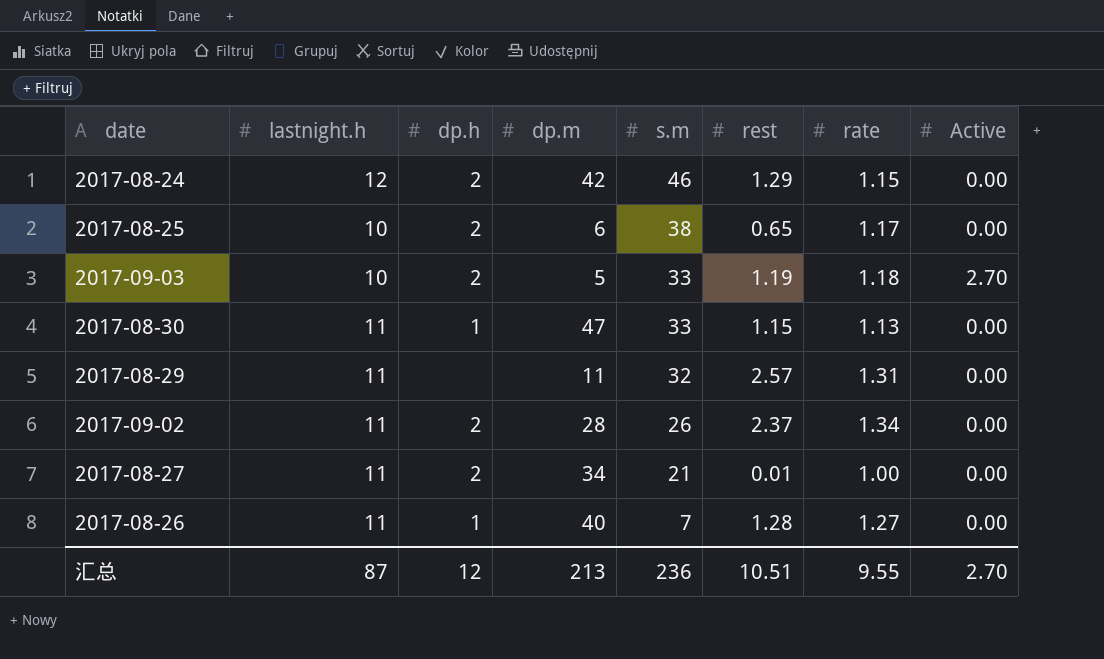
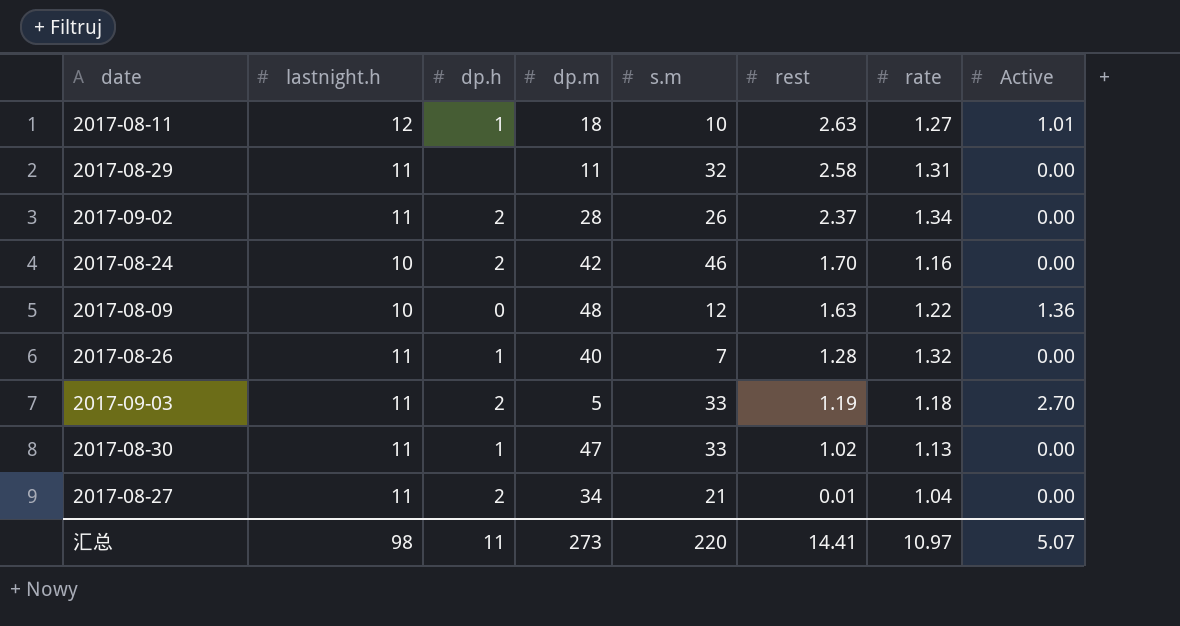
row order: s.m descending -> rest descending
row 2017-08-25: 10 | 2 | 6 | 38 | 0.65 | 1.17 | 0.00 -> none
row 2017-08-11: none -> 12 | 1 | 18 | 10 | 2.63 | 1.27 | 1.01
2017-08-29 | rest: 2.57 -> 2.58
2017-08-24 | lastnight.h: 12 -> 10
2017-08-24 | rest: 1.29 -> 1.70
2017-08-24 | rate: 1.15 -> 1.16
row 2017-08-09: none -> 10 | 0 | 48 | 12 | 1.63 | 1.22 | 1.36
2017-08-26 | rate: 1.27 -> 1.32
2017-09-03 | lastnight.h: 10 -> 11
2017-08-30 | rest: 1.15 -> 1.02
2017-08-27 | rate: 1.00 -> 1.04
汇总 | lastnight.h: 87 -> 98
汇总 | dp.h: 12 -> 11
汇总 | dp.m: 213 -> 273
汇总 | s.m: 236 -> 220
汇总 | rest: 10.51 -> 14.41
汇总 | rate: 9.55 -> 10.97
汇总 | Active: 2.70 -> 5.07

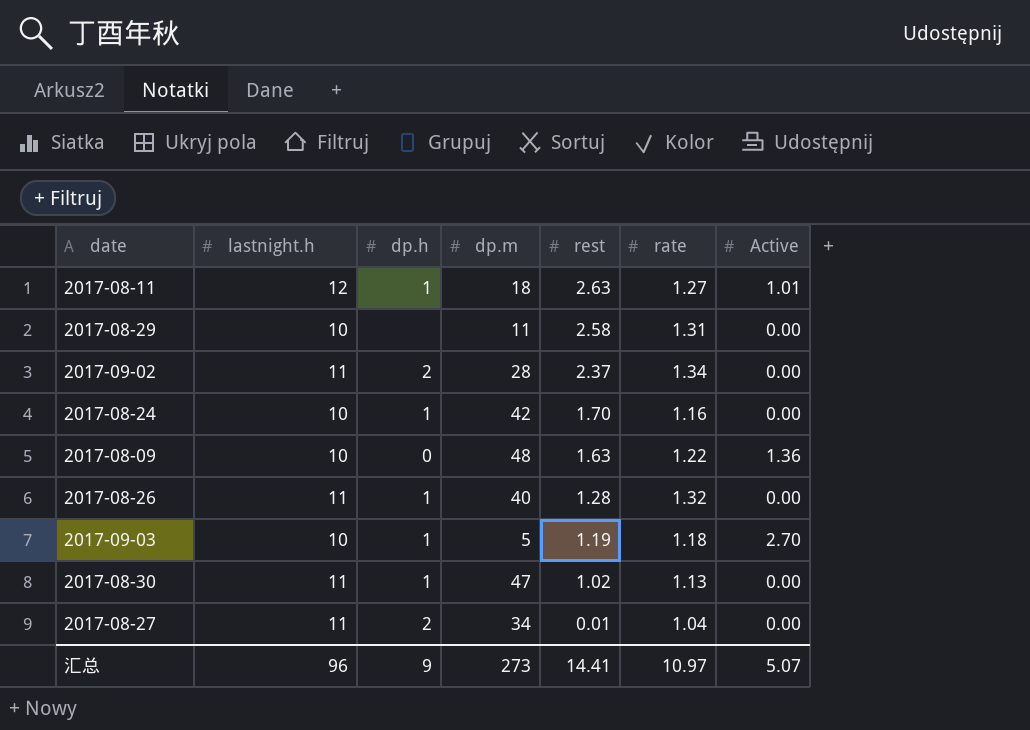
column s.m | position: 5 -> none
2017-08-29 | lastnight.h: 11 -> 10
2017-08-24 | dp.h: 2 -> 1
2017-09-03 | lastnight.h: 11 -> 10
2017-09-03 | dp.h: 2 -> 1
汇总 | lastnight.h: 98 -> 96
汇总 | dp.h: 11 -> 9

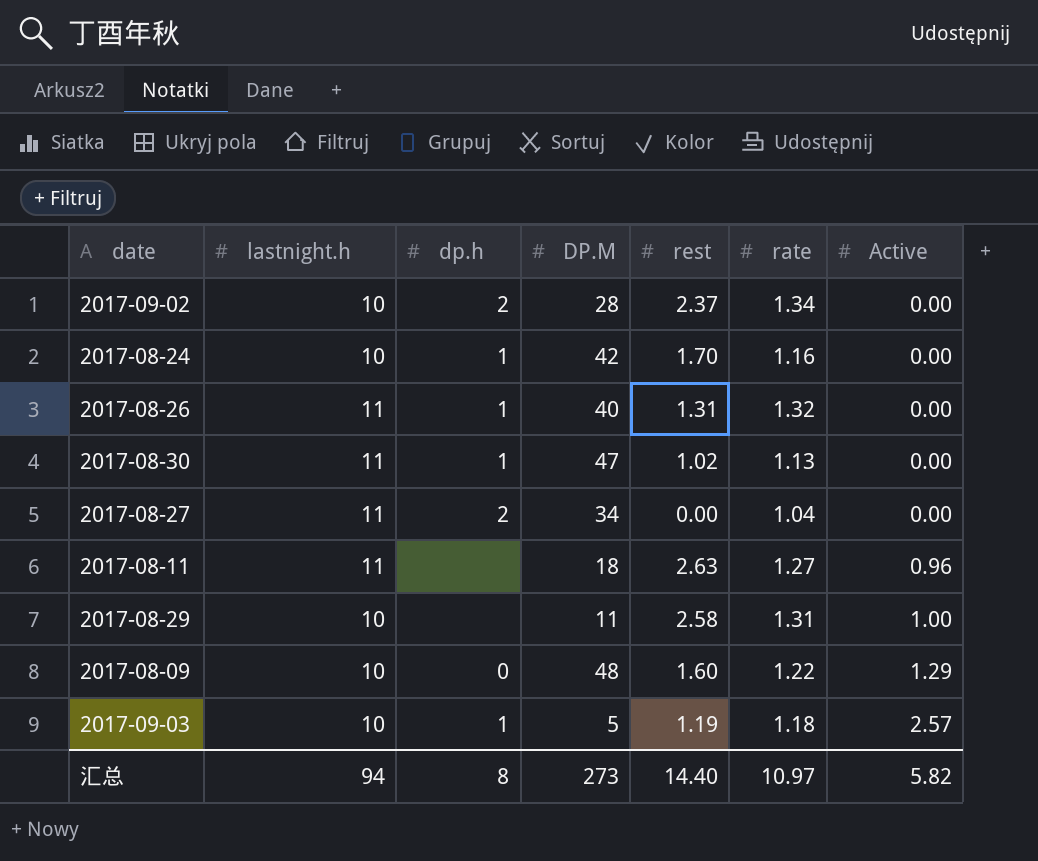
row order: rest descending -> Active ascending
column name: dp.m -> DP.M
2017-09-02 | lastnight.h: 11 -> 10
2017-08-26 | rest: 1.28 -> 1.31
2017-08-27 | rest: 0.01 -> 0.00
2017-08-11 | lastnight.h: 12 -> 11
2017-08-11 | dp.h: 1 -> none
2017-08-11 | Active: 1.01 -> 0.96
2017-08-29 | Active: 0.00 -> 1.00
2017-08-09 | rest: 1.63 -> 1.60
2017-08-09 | Active: 1.36 -> 1.29
2017-09-03 | Active: 2.70 -> 2.57
汇总 | lastnight.h: 96 -> 94
汇总 | dp.h: 9 -> 8
汇总 | rest: 14.41 -> 14.40
汇总 | Active: 5.07 -> 5.82

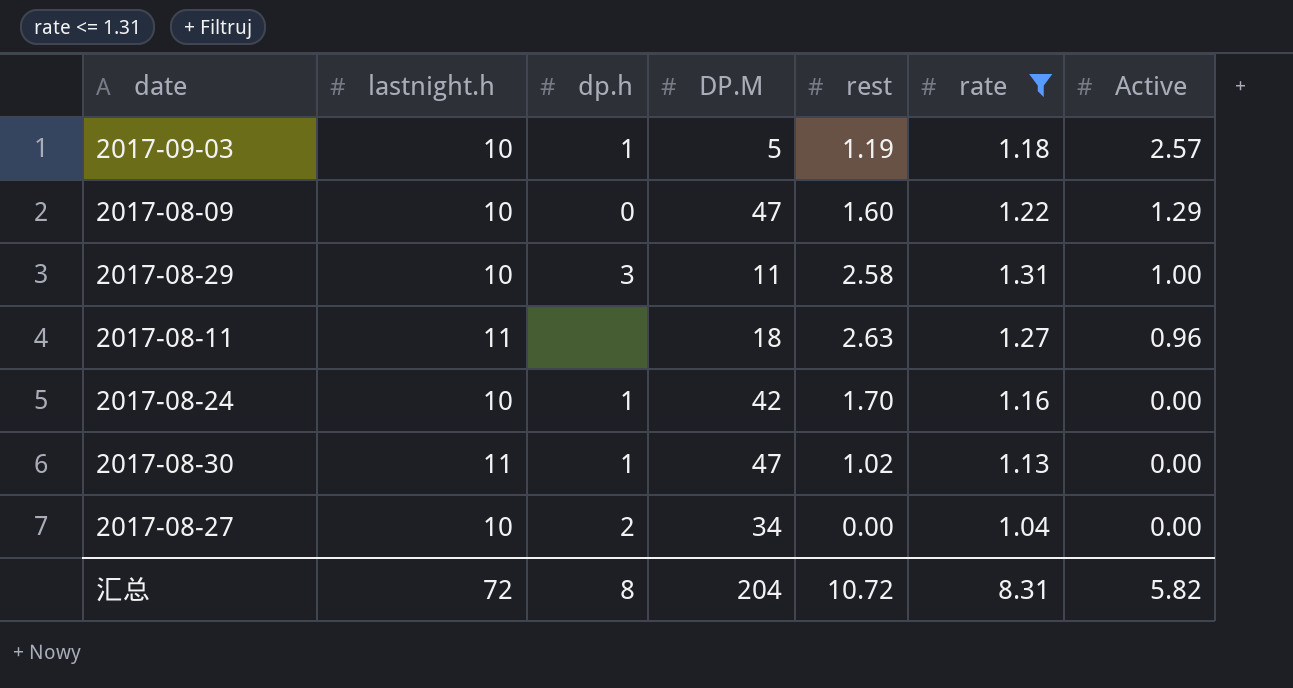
filter: none -> rate <= 1.31
row order: Active ascending -> Active descending
2017-08-09 | DP.M: 48 -> 47
2017-08-29 | dp.h: none -> 3
2017-08-27 | lastnight.h: 11 -> 10
汇总 | lastnight.h: 94 -> 72
汇总 | DP.M: 273 -> 204
汇总 | rest: 14.40 -> 10.72
汇总 | rate: 10.97 -> 8.31

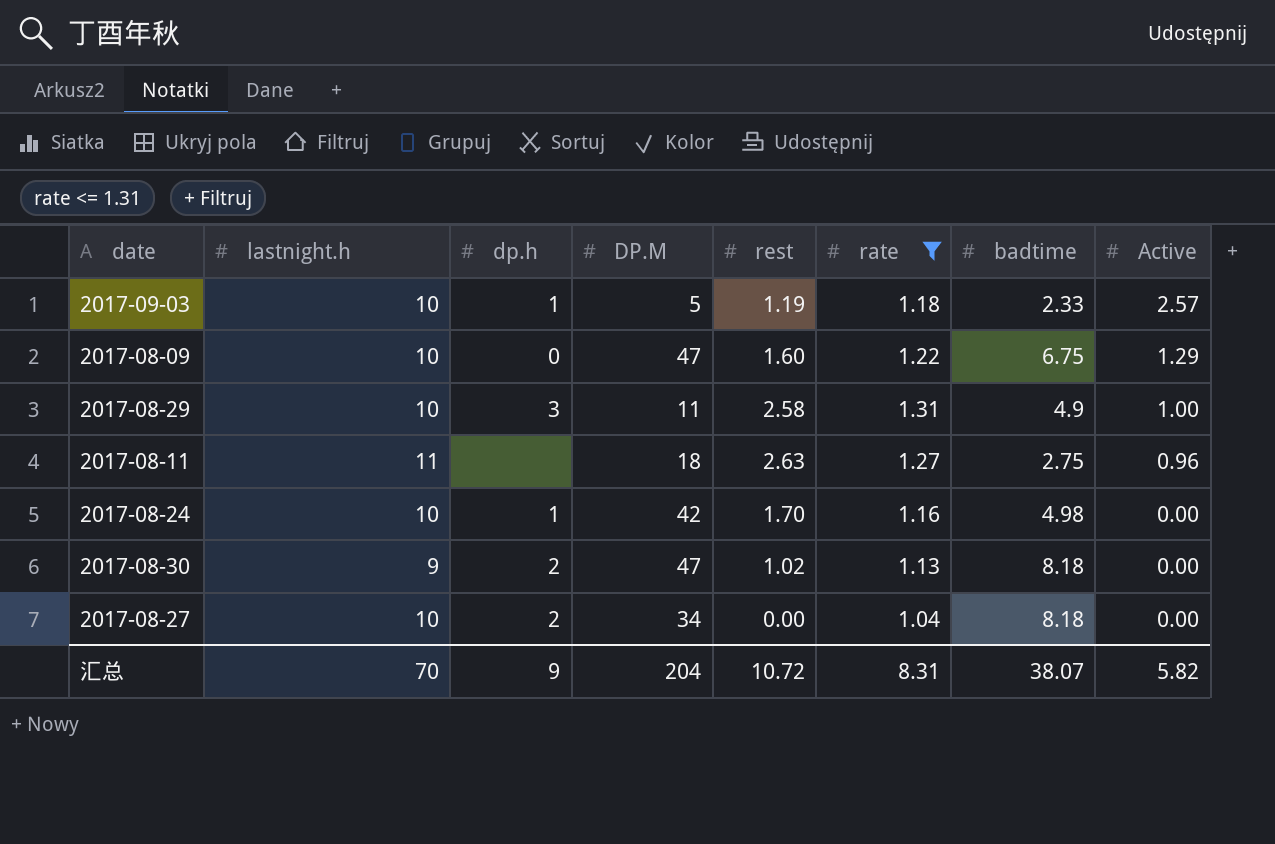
column badtime | position: none -> 7
2017-08-30 | lastnight.h: 11 -> 9
2017-08-30 | dp.h: 1 -> 2
汇总 | lastnight.h: 72 -> 70
汇总 | dp.h: 8 -> 9

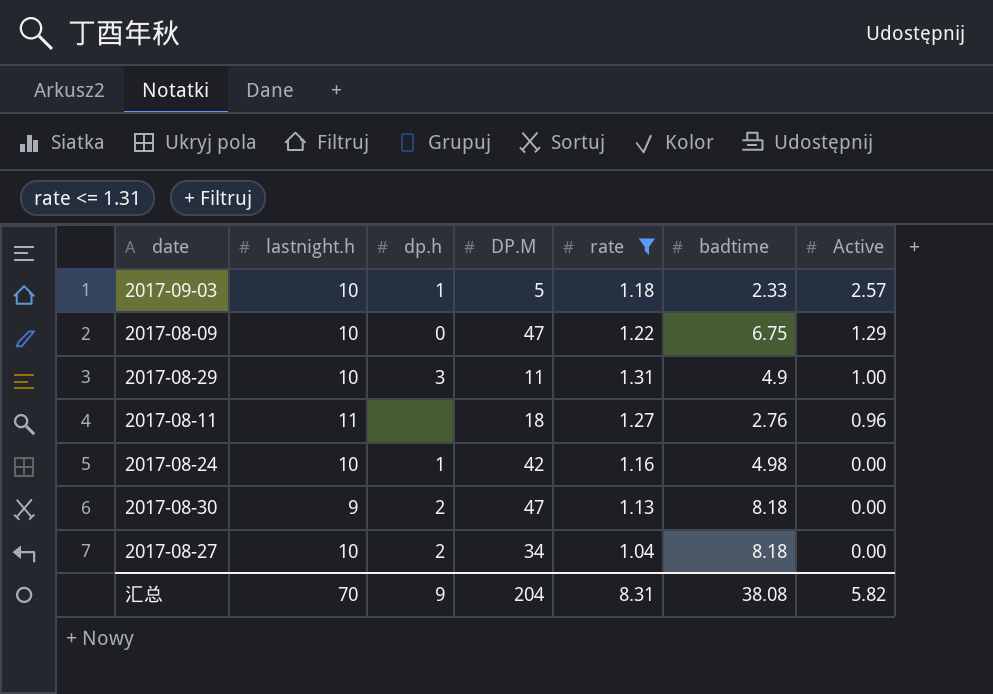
column rest | position: 5 -> none
2017-08-11 | badtime: 2.75 -> 2.76
汇总 | badtime: 38.07 -> 38.08

